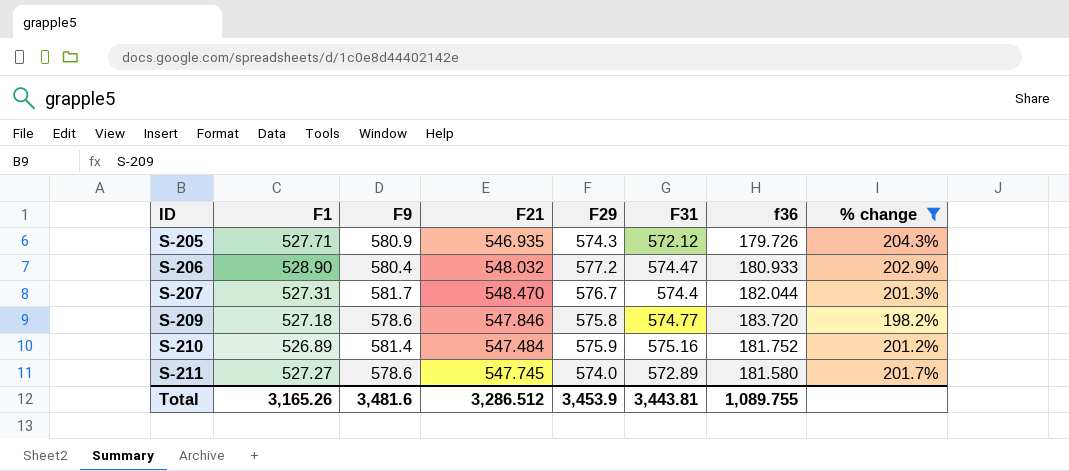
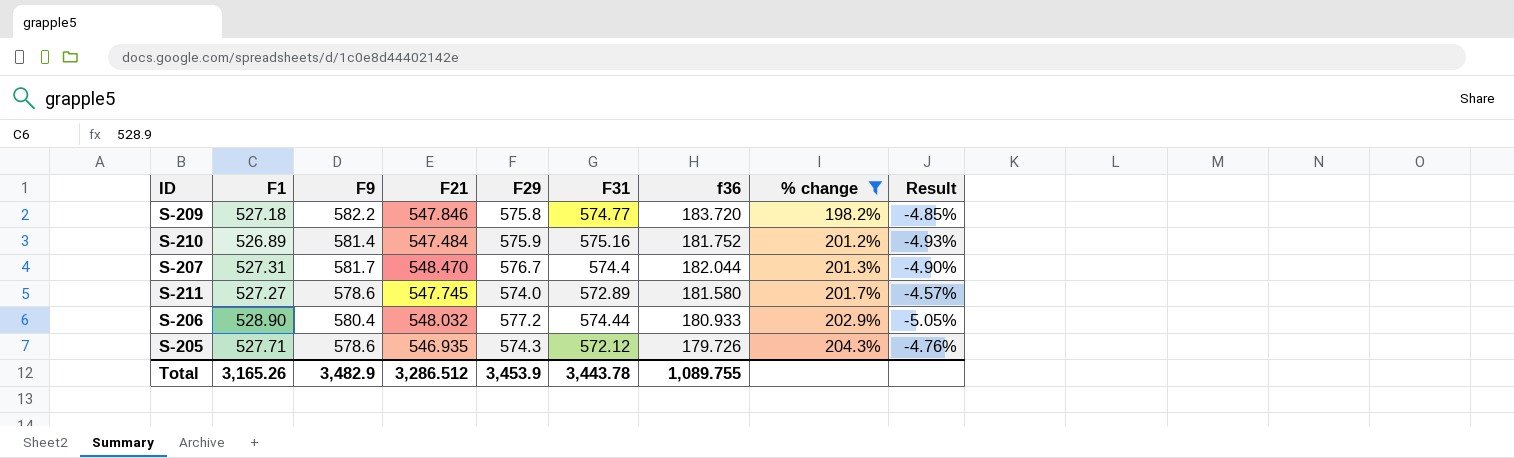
row order: ID ascending -> % change ascending
column Result | formula: none -> ([F21] - [F29]) / [F29]
S-209 | F9: 578.6 -> 582.2
S-206 | F31: 574.47 -> 574.44
S-205 | F9: 580.9 -> 578.6
Total | F9: 3,481.6 -> 3,482.9
Total | F31: 3,443.81 -> 3,443.78

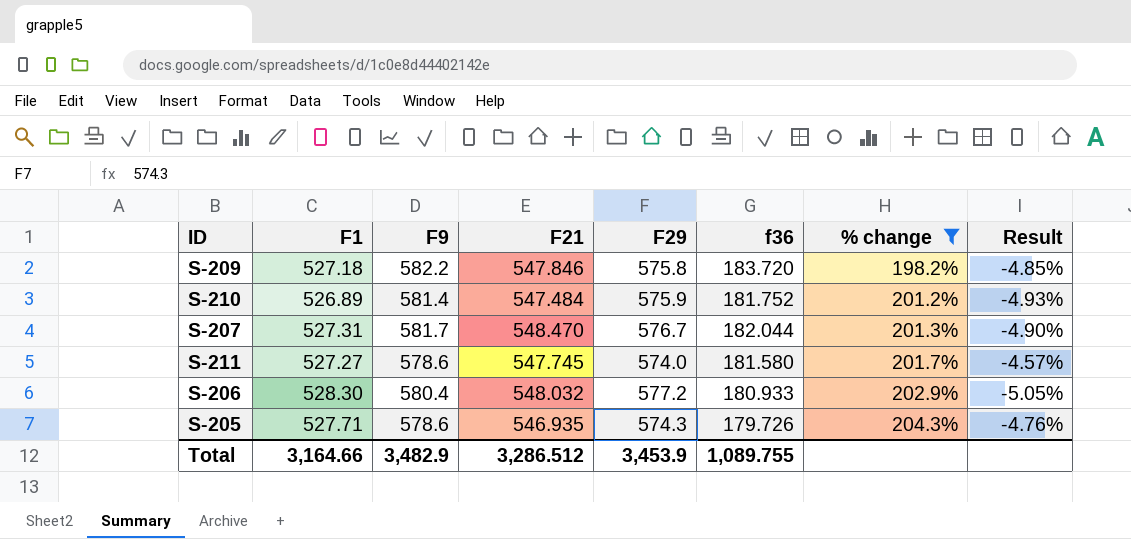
column F31 | position: 6 -> none
S-206 | F1: 528.90 -> 528.30
Total | F1: 3,165.26 -> 3,164.66

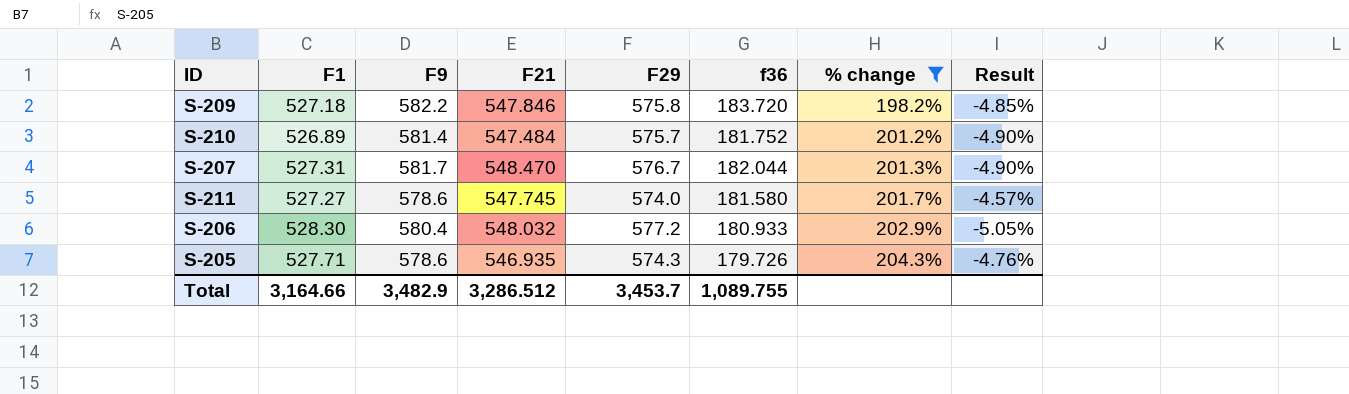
S-210 | F29: 575.9 -> 575.7
S-210 | Result: -4.93% -> -4.90%
Total | F29: 3,453.9 -> 3,453.7

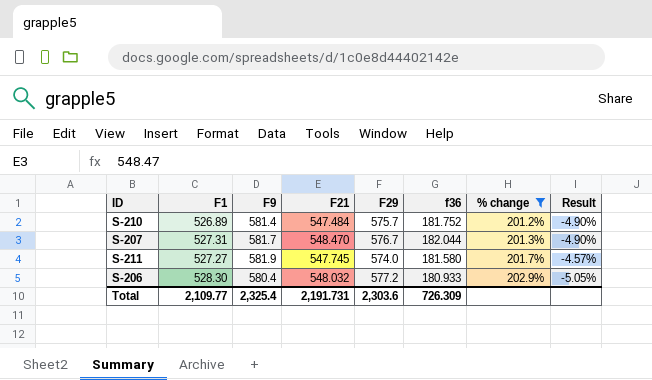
row S-209: 527.18 | 582.2 | 547.846 | 575.8 | 183.720 | 198.2% | -4.85% -> none
row S-205: 527.71 | 578.6 | 546.935 | 574.3 | 179.726 | 204.3% | -4.76% -> none
S-211 | F9: 578.6 -> 581.9
Total | F1: 3,164.66 -> 2,109.77
Total | F9: 3,482.9 -> 2,325.4
Total | F21: 3,286.512 -> 2,191.731
Total | F29: 3,453.7 -> 2,303.6
Total | f36: 1,089.755 -> 726.309

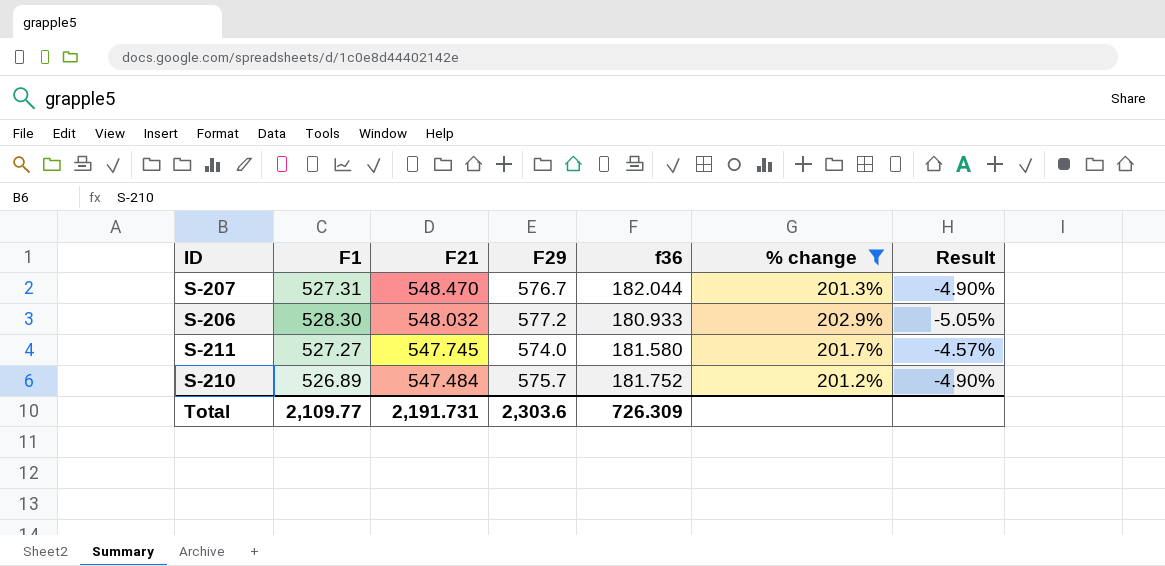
row order: % change ascending -> F21 descending
column F9 | position: 3 -> none

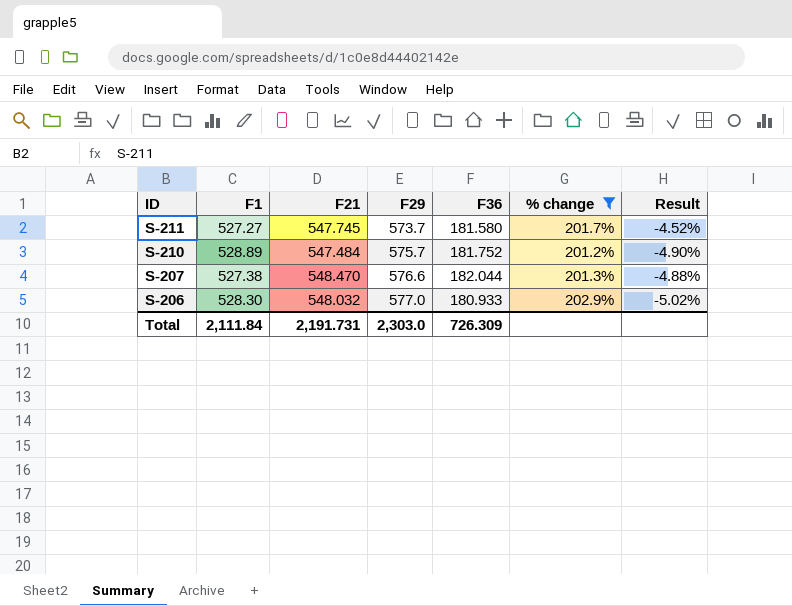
row order: F21 descending -> ID descending
column name: f36 -> F36
S-211 | F29: 574.0 -> 573.7
S-211 | Result: -4.57% -> -4.52%
S-210 | F1: 526.89 -> 528.89
S-207 | F1: 527.31 -> 527.38
S-207 | F29: 576.7 -> 576.6
S-207 | Result: -4.90% -> -4.88%
S-206 | F29: 577.2 -> 577.0
S-206 | Result: -5.05% -> -5.02%
Total | F1: 2,109.77 -> 2,111.84
Total | F29: 2,303.6 -> 2,303.0

